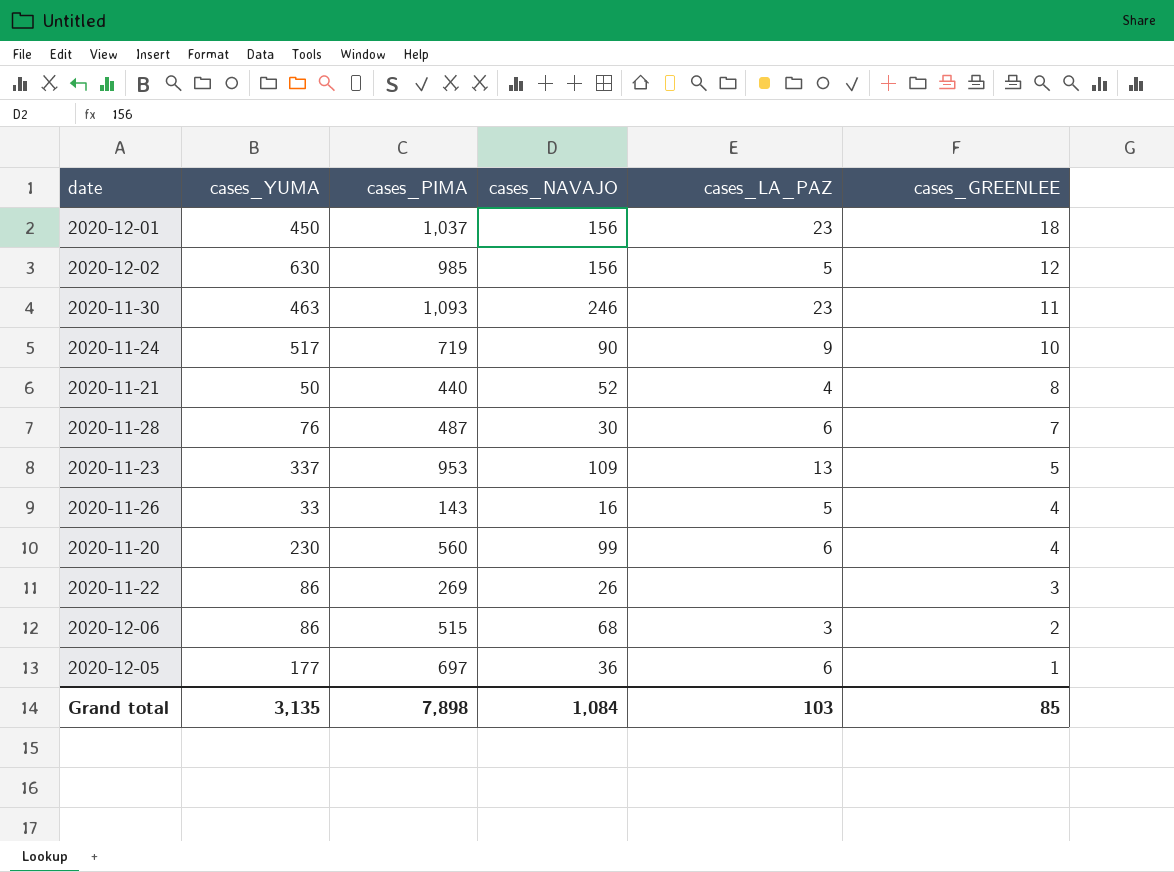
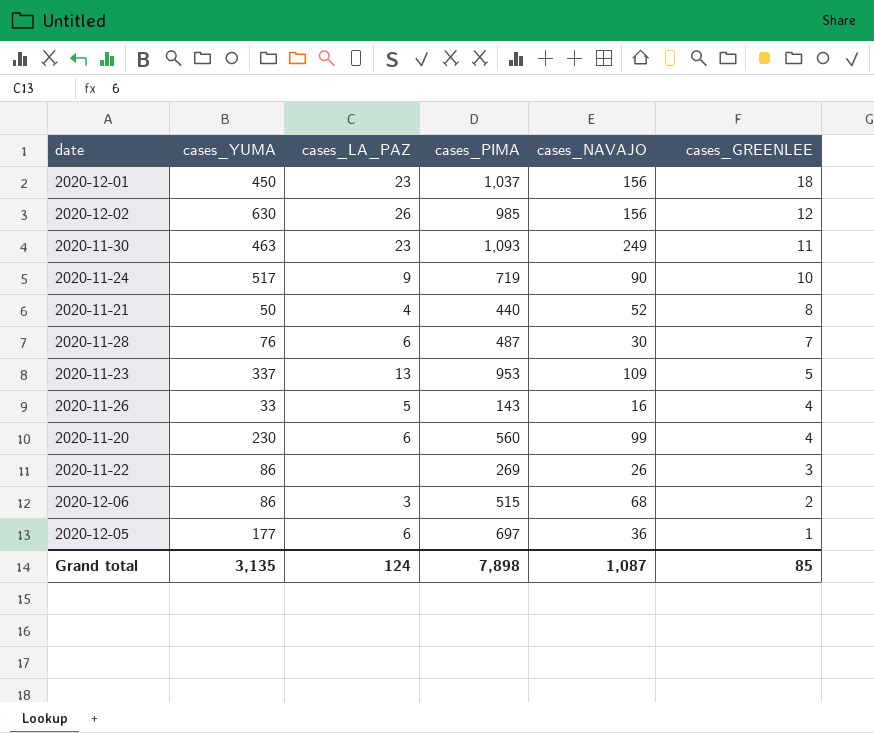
column cases_LA_PAZ | position: 5 -> 3
2020-12-02 | cases_LA_PAZ: 5 -> 26
2020-11-30 | cases_NAVAJO: 246 -> 249
Grand total | cases_LA_PAZ: 103 -> 124
Grand total | cases_NAVAJO: 1,084 -> 1,087

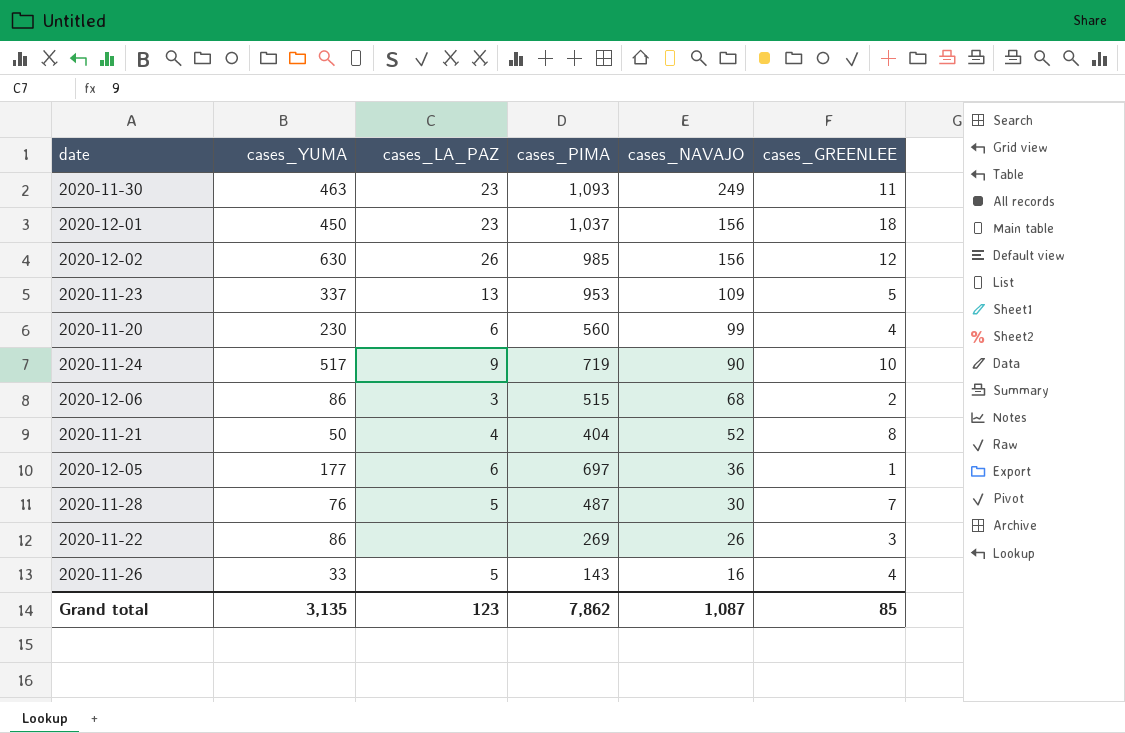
row order: cases_GREENLEE descending -> cases_NAVAJO descending
2020-11-21 | cases_PIMA: 440 -> 404
2020-11-28 | cases_LA_PAZ: 6 -> 5
Grand total | cases_LA_PAZ: 124 -> 123
Grand total | cases_PIMA: 7,898 -> 7,862

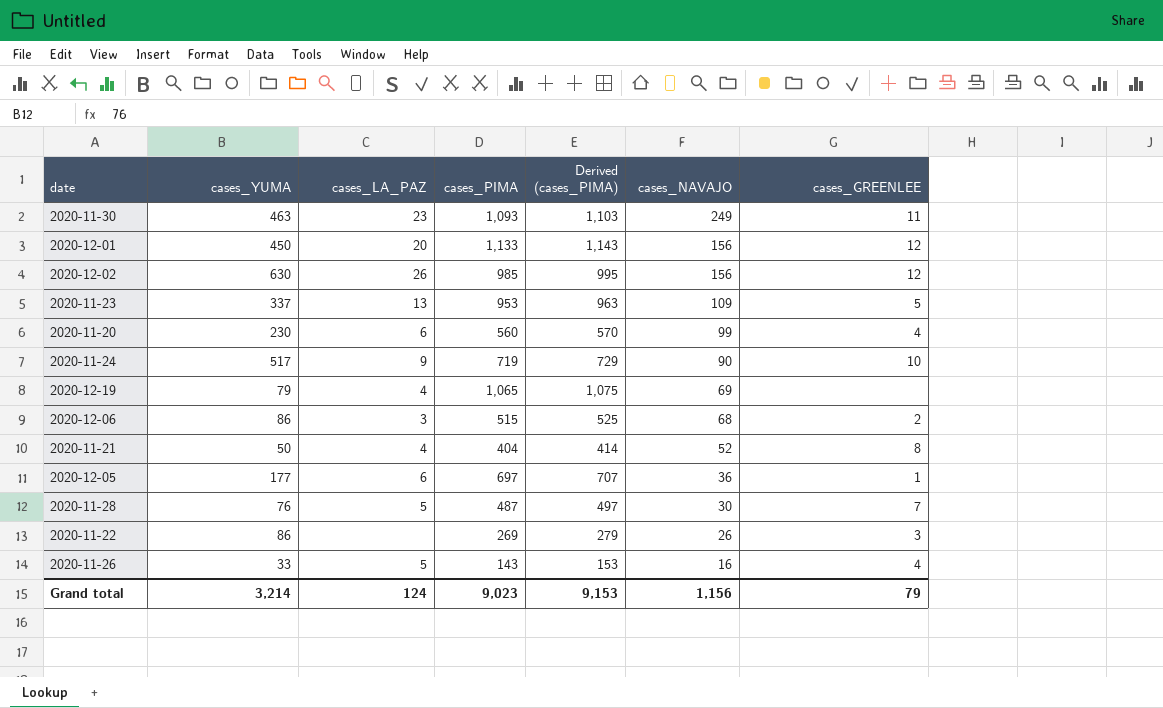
column Derived (cases_PIMA) | formula: none -> [cases_PIMA] + 10
2020-12-01 | cases_LA_PAZ: 23 -> 20
2020-12-01 | cases_PIMA: 1,037 -> 1,133
2020-12-01 | cases_GREENLEE: 18 -> 12
row 2020-12-19: none -> 79 | 4 | 1,065 | 1,075 | 69 | none
Grand total | cases_YUMA: 3,135 -> 3,214
Grand total | cases_LA_PAZ: 123 -> 124
Grand total | cases_PIMA: 7,862 -> 9,023
Grand total | cases_NAVAJO: 1,087 -> 1,156
Grand total | cases_GREENLEE: 85 -> 79

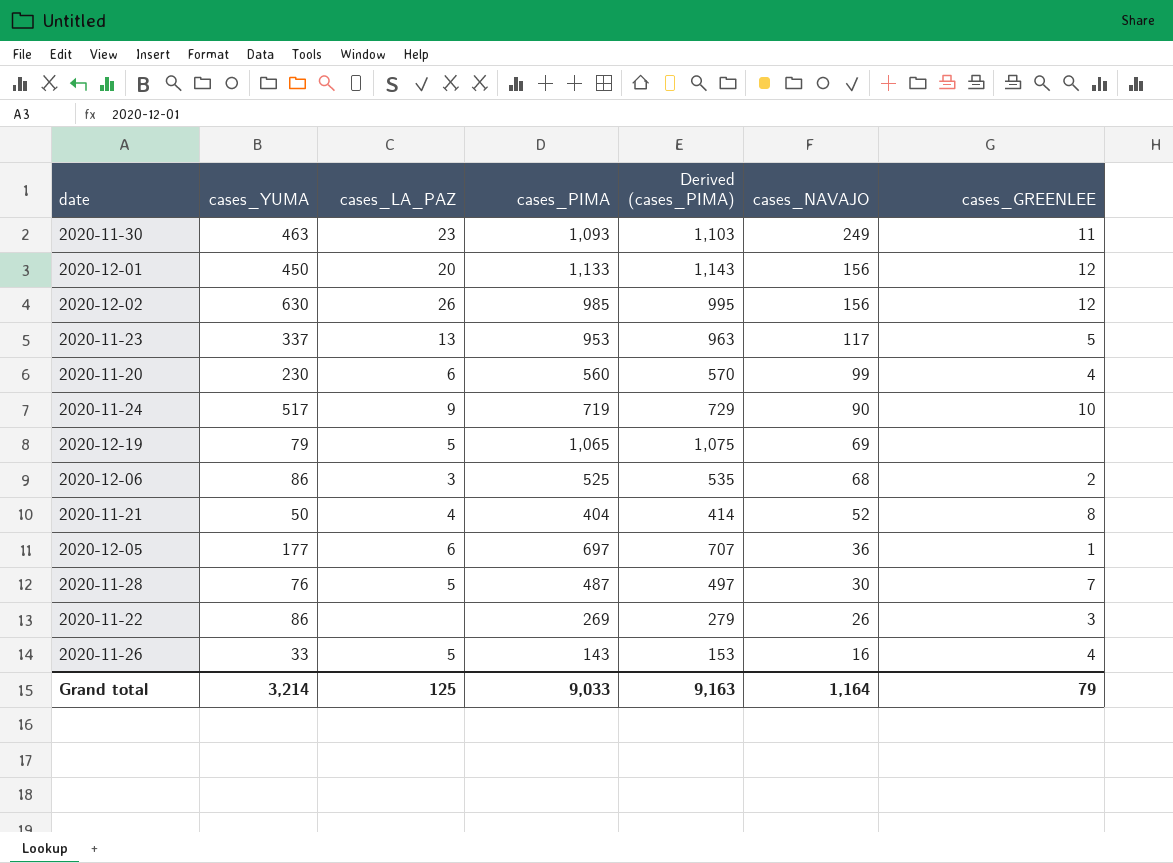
2020-11-23 | cases_NAVAJO: 109 -> 117
2020-12-19 | cases_LA_PAZ: 4 -> 5
2020-12-06 | cases_PIMA: 515 -> 525
2020-12-06 | Derived (cases_PIMA): 525 -> 535
Grand total | cases_LA_PAZ: 124 -> 125
Grand total | cases_PIMA: 9,023 -> 9,033
Grand total | Derived (cases_PIMA): 9,153 -> 9,163
Grand total | cases_NAVAJO: 1,156 -> 1,164

